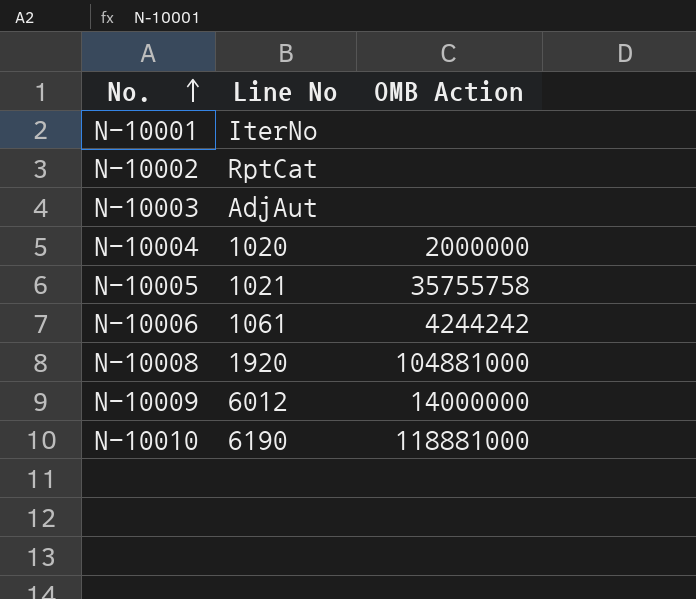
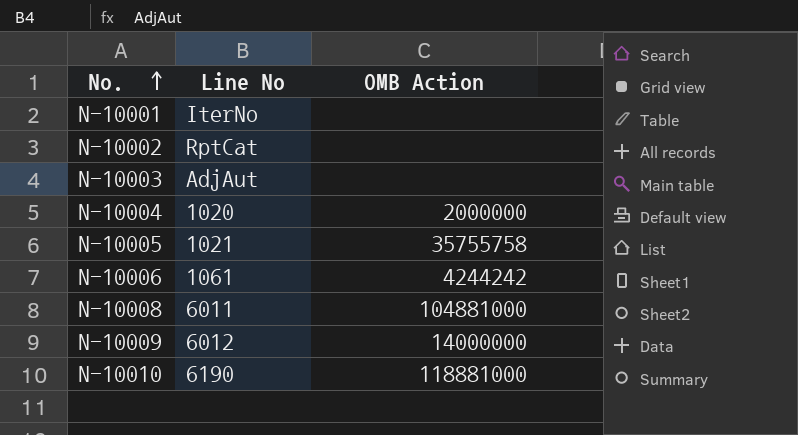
N-10008 | Line No: 1920 -> 6011

